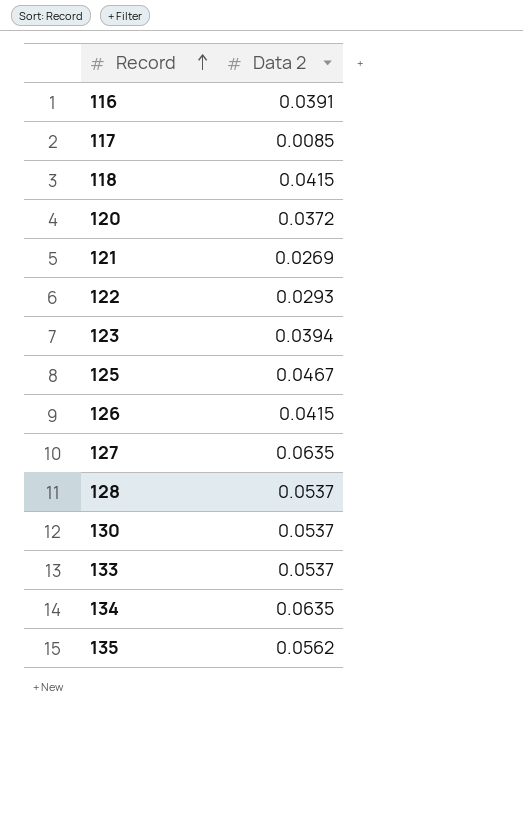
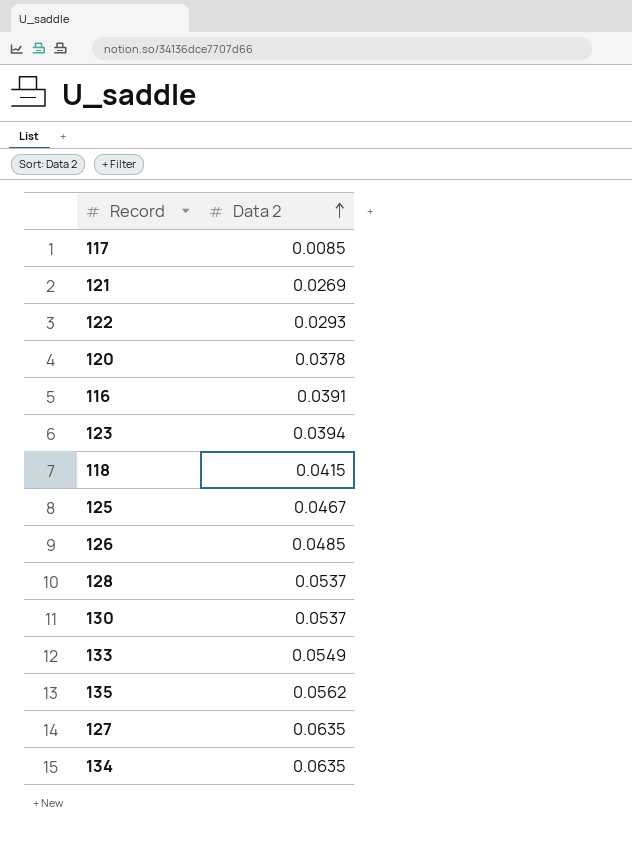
row order: Record ascending -> Data 2 ascending
120 | Data 2: 0.0372 -> 0.0378
126 | Data 2: 0.0415 -> 0.0485
133 | Data 2: 0.0537 -> 0.0549

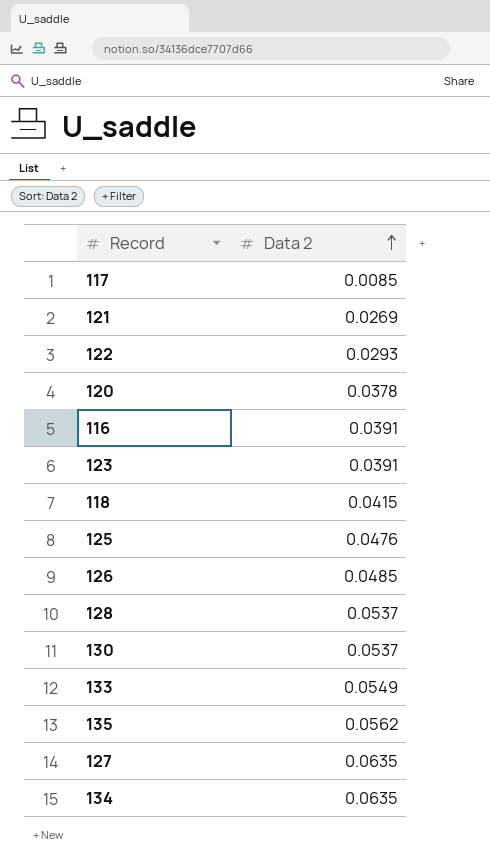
123 | Data 2: 0.0394 -> 0.0391
125 | Data 2: 0.0467 -> 0.0476

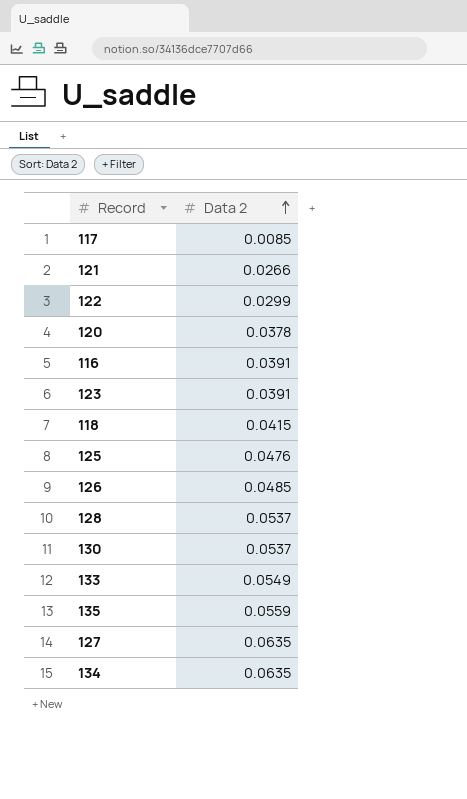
121 | Data 2: 0.0269 -> 0.0266
122 | Data 2: 0.0293 -> 0.0299
135 | Data 2: 0.0562 -> 0.0559

